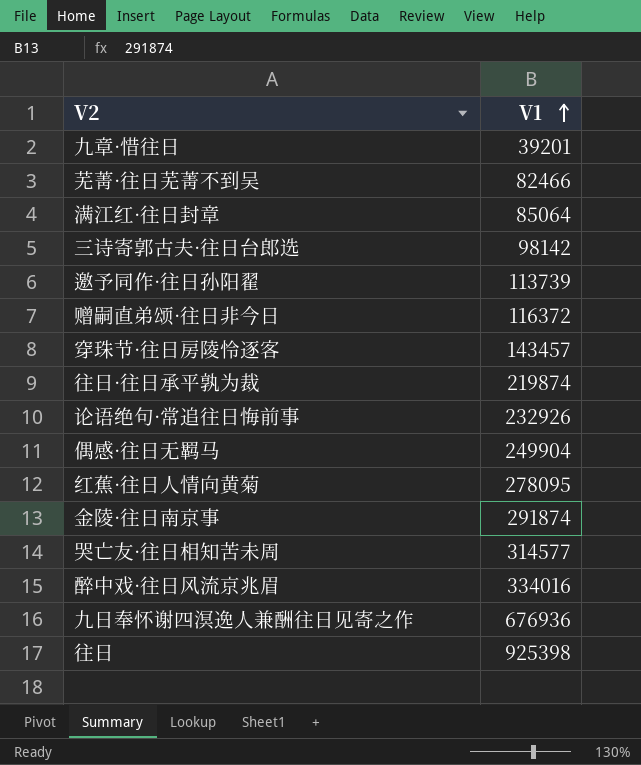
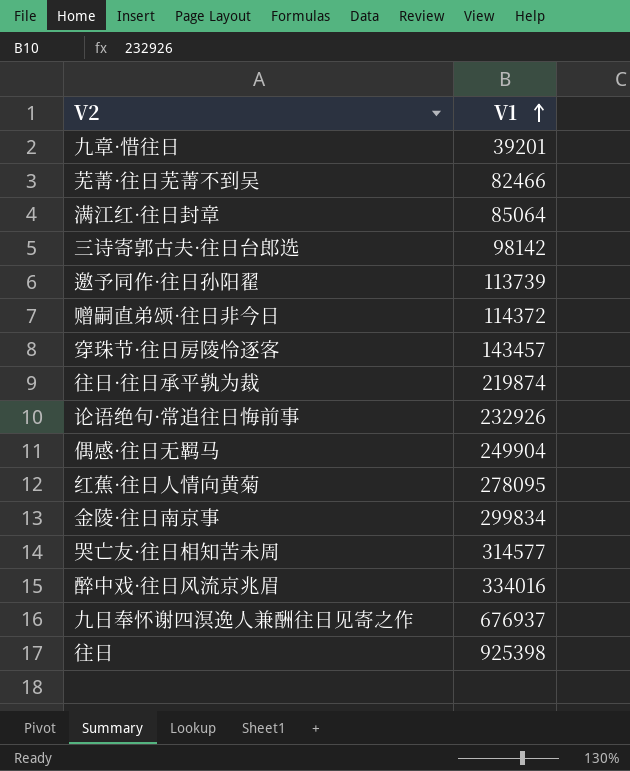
赠嗣直弟颂·往日非今日 | V1: 116372 -> 114372
金陵·往日南京事 | V1: 291874 -> 299834
九日奉怀谢四溟逸人兼酬往日见寄之作 | V1: 676936 -> 676937

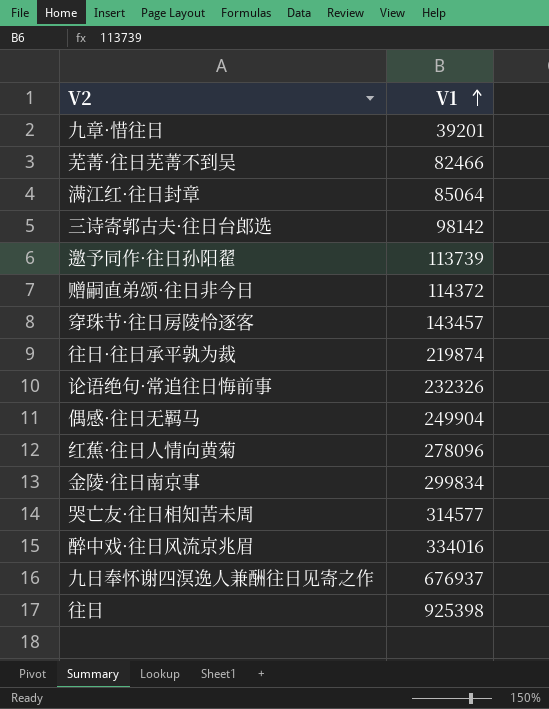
论语绝句·常追往日悔前事 | V1: 232926 -> 232326
红蕉·往日人情向黄菊 | V1: 278095 -> 278096

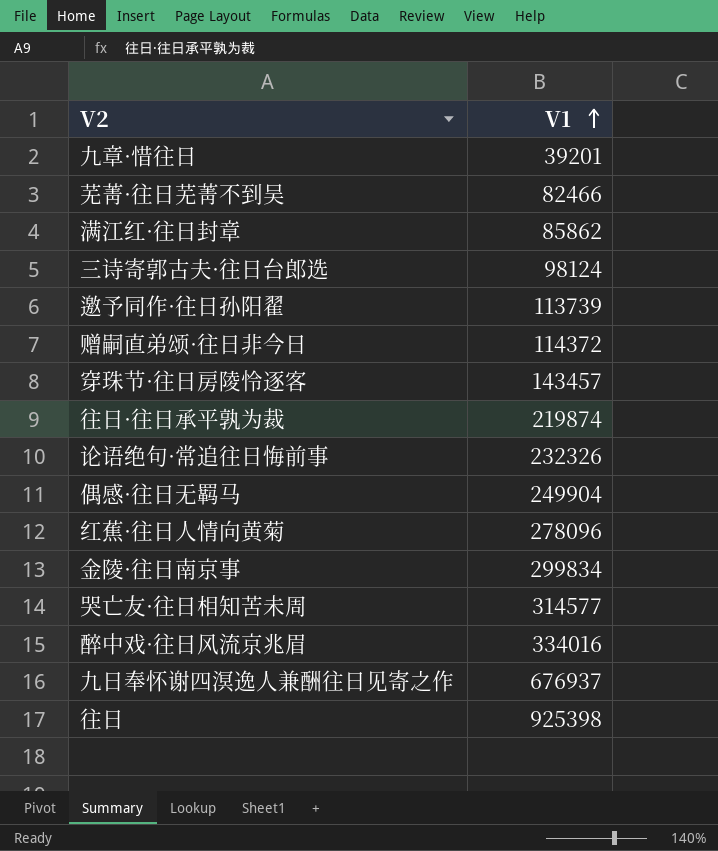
满江红·往日封章 | V1: 85064 -> 85862
三诗寄郭古夫·往日台郎选 | V1: 98142 -> 98124

